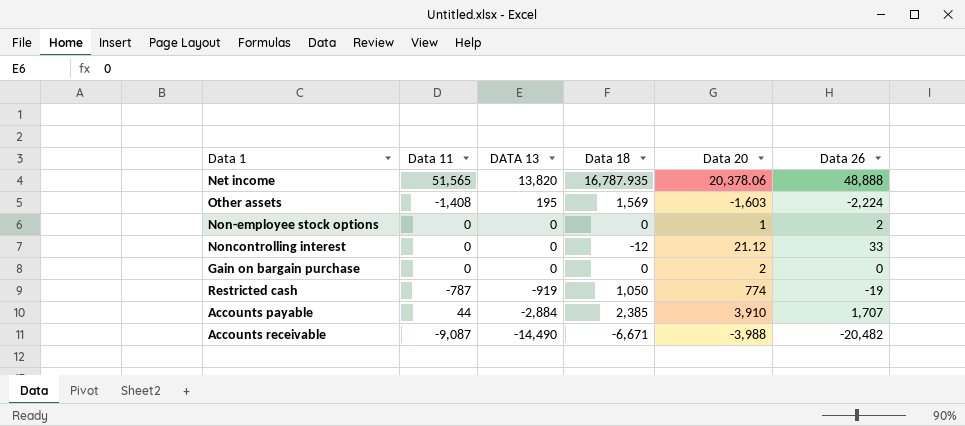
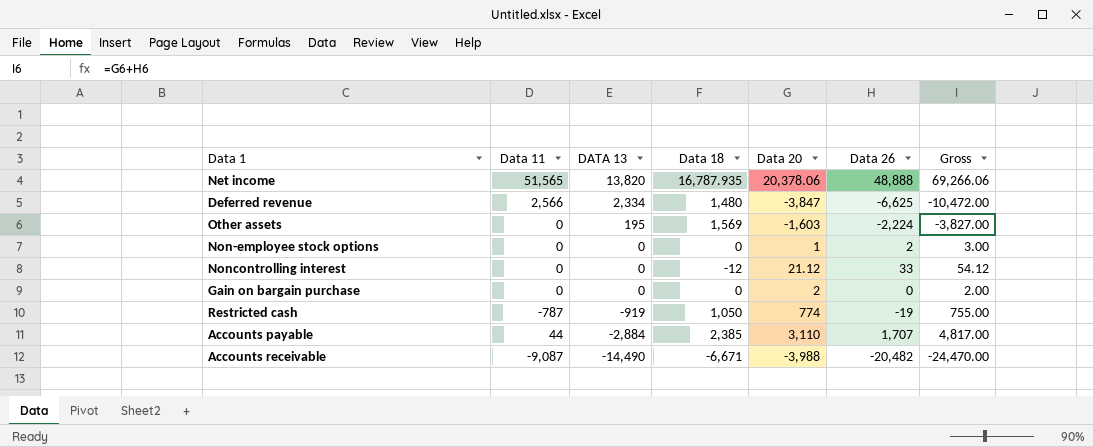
column Gross | formula: none -> [Data 20] + [Data 26]
row Deferred revenue: none -> 2,566 | 2,334 | 1,480 | -3,847 | -6,625 | -10,472.00
Other assets | Data 11: -1,408 -> 0
Accounts payable | Data 20: 3,910 -> 3,110

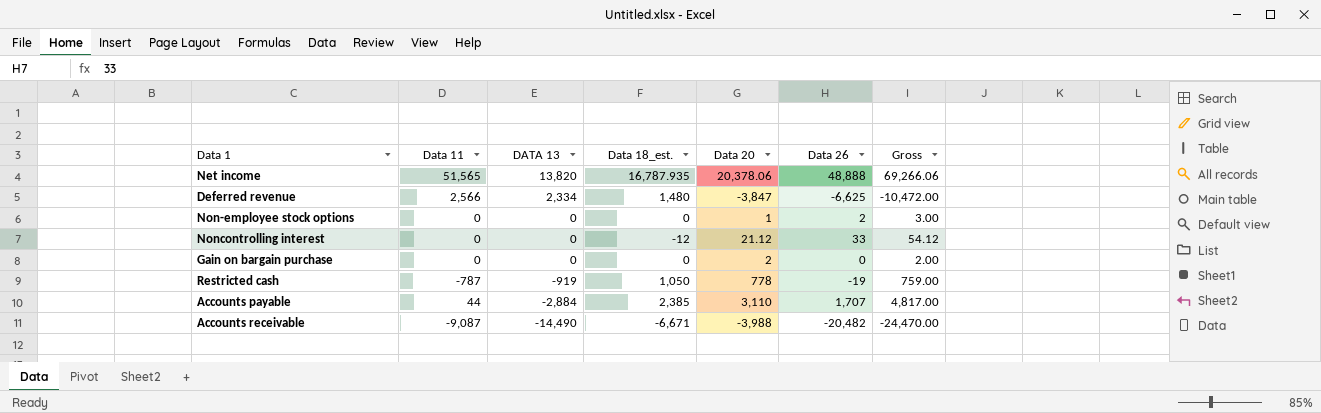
column name: Data 18 -> Data 18_est.
row Other assets: 0 | 195 | 1,569 | -1,603 | -2,224 | -3,827.00 -> none
Restricted cash | Data 20: 774 -> 778
Restricted cash | Gross: 755.00 -> 759.00

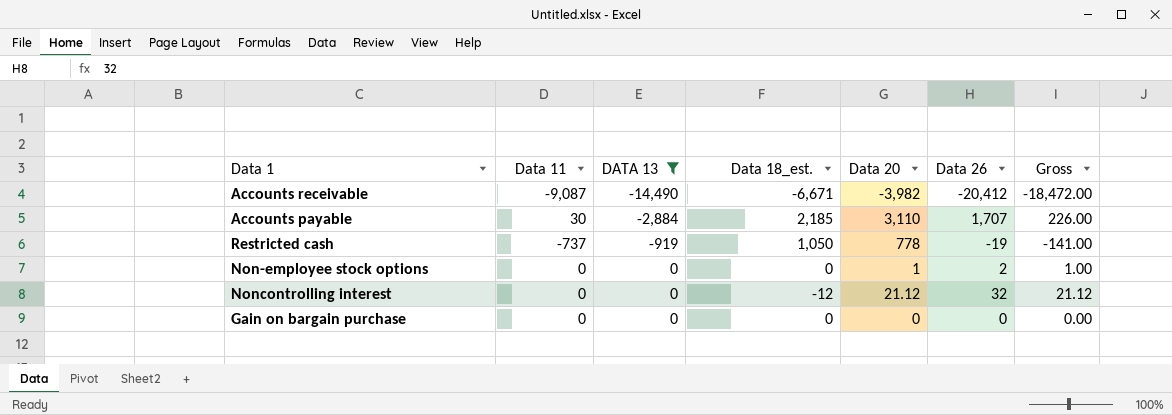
filter: none -> DATA 13 <= 0
row order: DATA 13 descending -> DATA 13 ascending
column Gross | formula: [Data 20] + [Data 26] -> [DATA 13] + [Data 20]
Accounts receivable | Data 20: -3,988 -> -3,982
Accounts receivable | Data 26: -20,482 -> -20,412
Accounts payable | Data 11: 44 -> 30
Accounts payable | Data 18_est.: 2,385 -> 2,185
Restricted cash | Data 11: -787 -> -737
Noncontrolling interest | Data 26: 33 -> 32
Gain on bargain purchase | Data 20: 2 -> 0

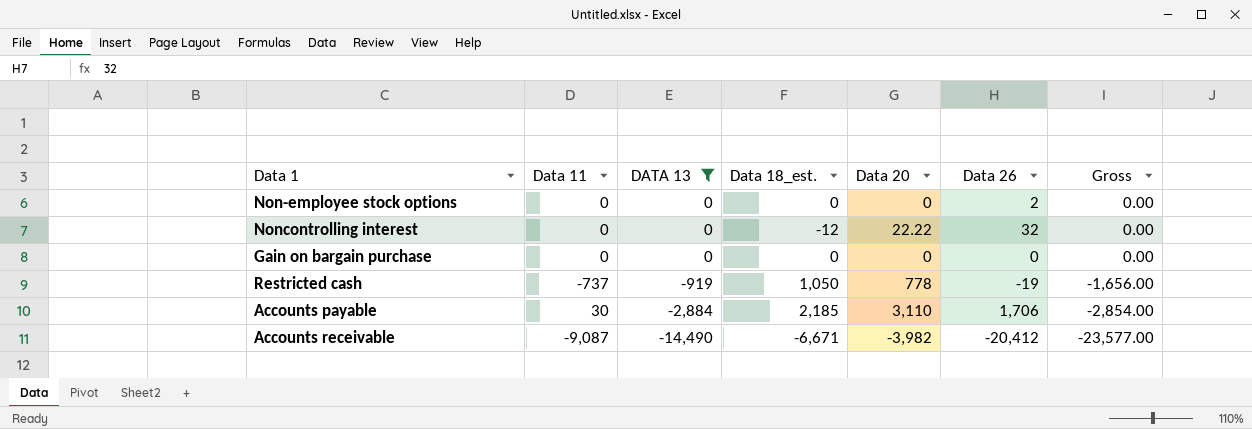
row order: DATA 13 ascending -> DATA 13 descending
column Gross | formula: [DATA 13] + [Data 20] -> [Data 11] + [DATA 13]
Non-employee stock options | Data 20: 1 -> 0
Noncontrolling interest | Data 20: 21.12 -> 22.22
Accounts payable | Data 26: 1,707 -> 1,706

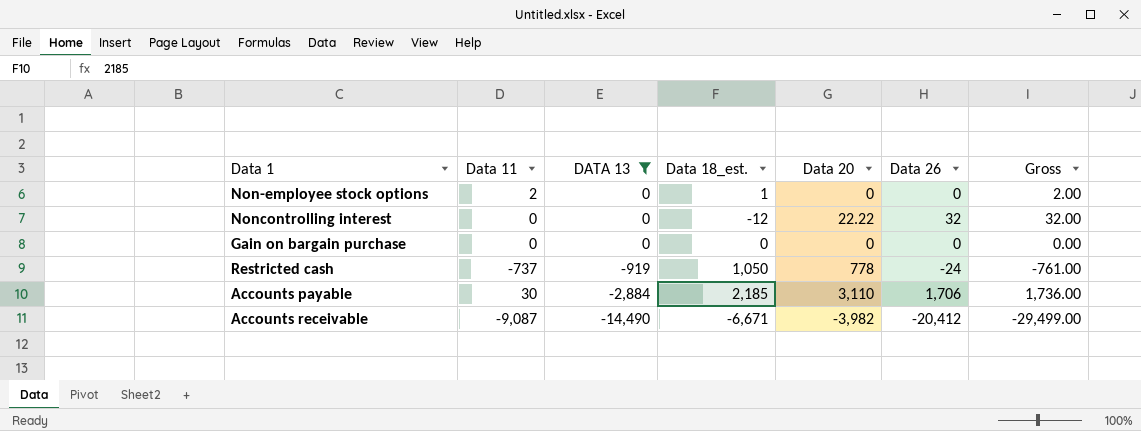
column Gross | formula: [Data 11] + [DATA 13] -> [Data 11] + [Data 26]
Non-employee stock options | Data 11: 0 -> 2
Non-employee stock options | Data 18_est.: 0 -> 1
Non-employee stock options | Data 26: 2 -> 0
Restricted cash | Data 26: -19 -> -24

